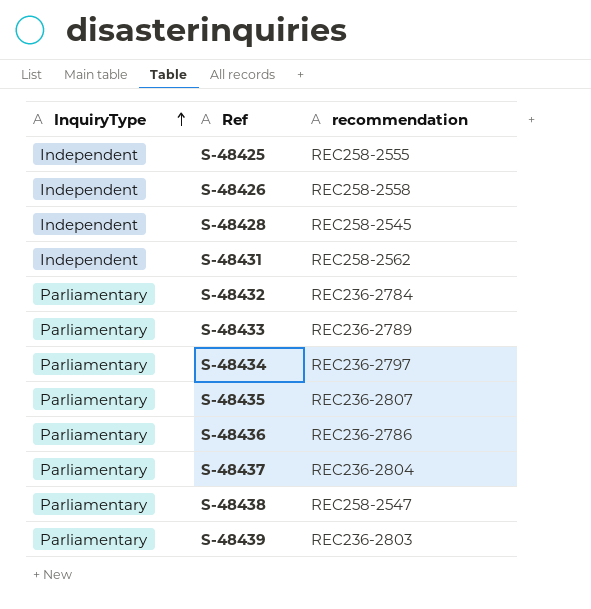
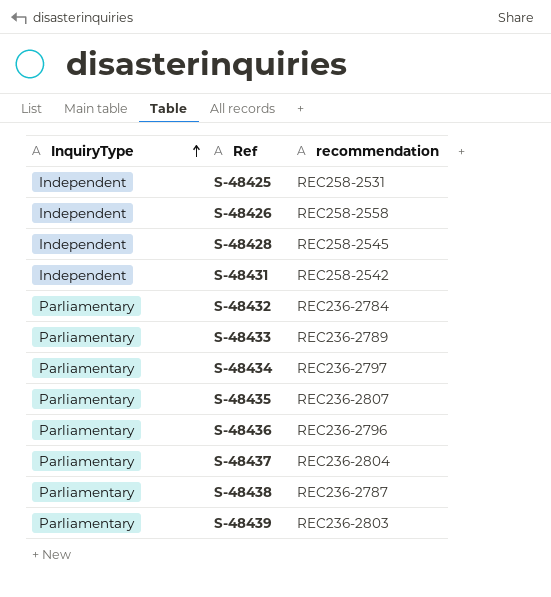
S-48425 | recommendation: REC258-2555 -> REC258-2531
S-48431 | recommendation: REC258-2562 -> REC258-2542
S-48436 | recommendation: REC236-2786 -> REC236-2796
S-48438 | recommendation: REC258-2547 -> REC236-2787

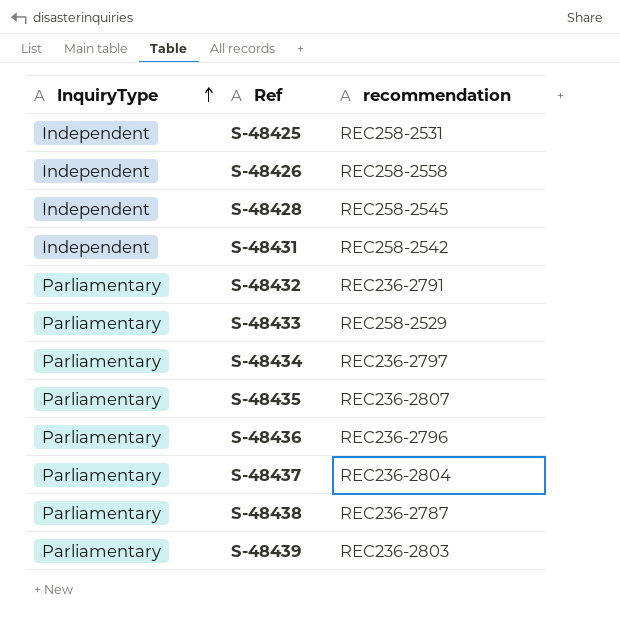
S-48432 | recommendation: REC236-2784 -> REC236-2791
S-48433 | recommendation: REC236-2789 -> REC258-2529

